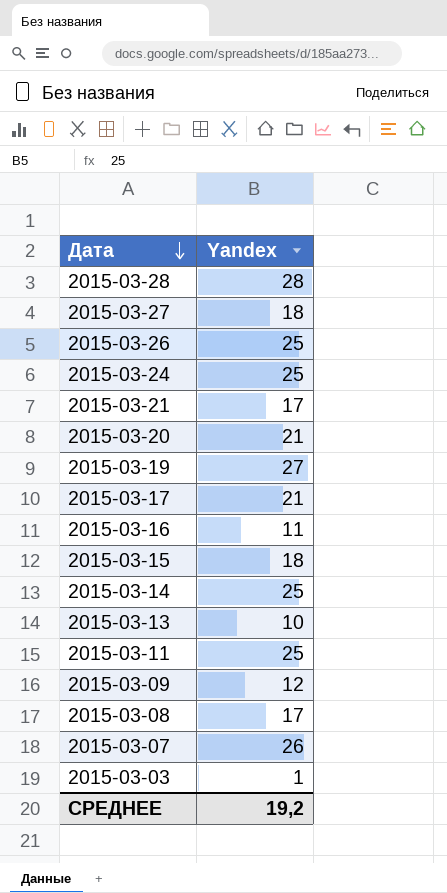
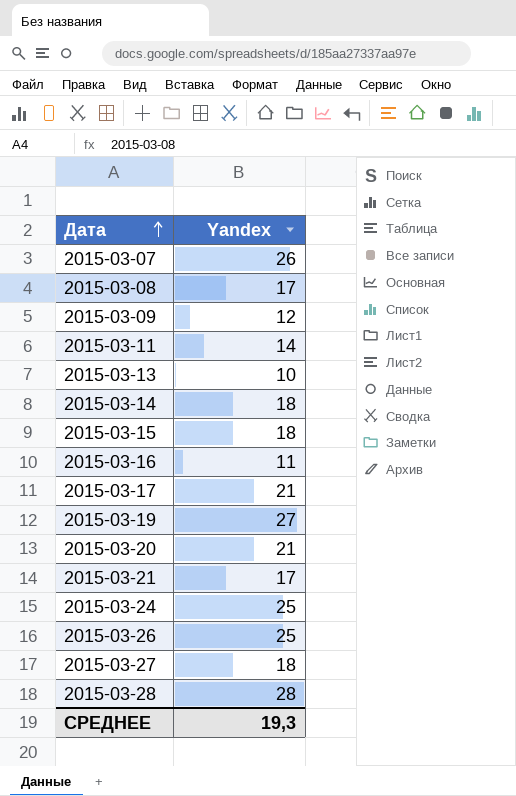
row order: Дата descending -> Дата ascending
row 2015-03-03: 1 -> none
2015-03-11 | Yandex: 25 -> 14
2015-03-14 | Yandex: 25 -> 18
СРЕДНЕЕ | Yandex: 19,2 -> 19,3

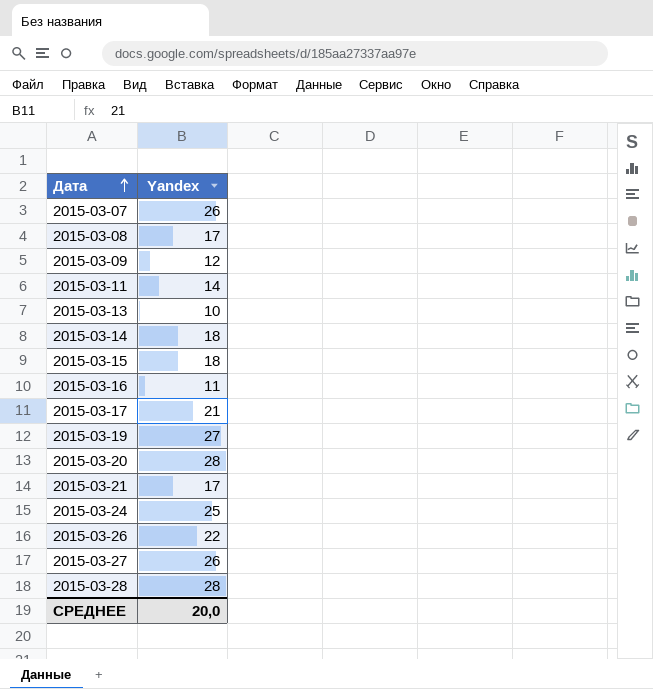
2015-03-20 | Yandex: 21 -> 28
2015-03-26 | Yandex: 25 -> 22
2015-03-27 | Yandex: 18 -> 26
СРЕДНЕЕ | Yandex: 19,3 -> 20,0

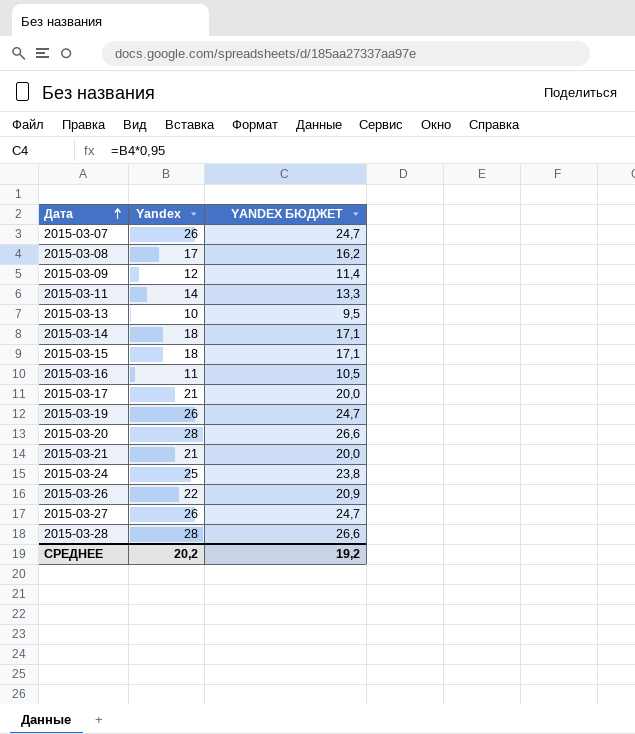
column YANDEX БЮДЖЕТ | formula: none -> [Yandex] * 0,95
2015-03-19 | Yandex: 27 -> 26
2015-03-21 | Yandex: 17 -> 21
СРЕДНЕЕ | Yandex: 20,0 -> 20,2

